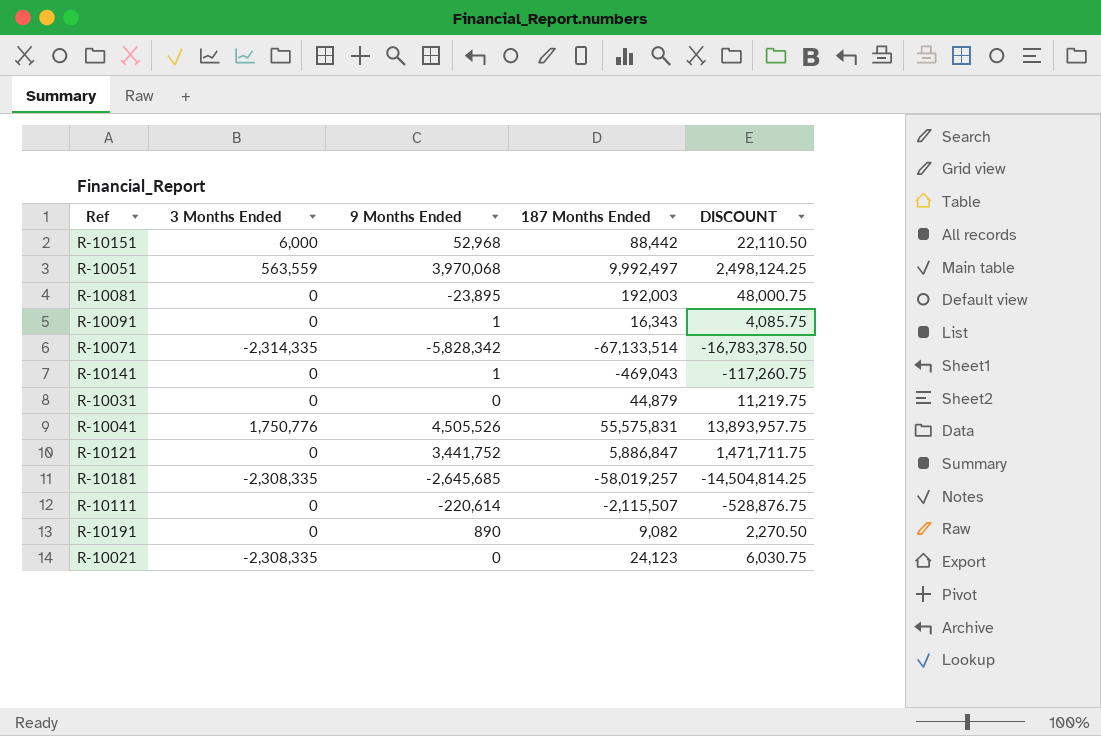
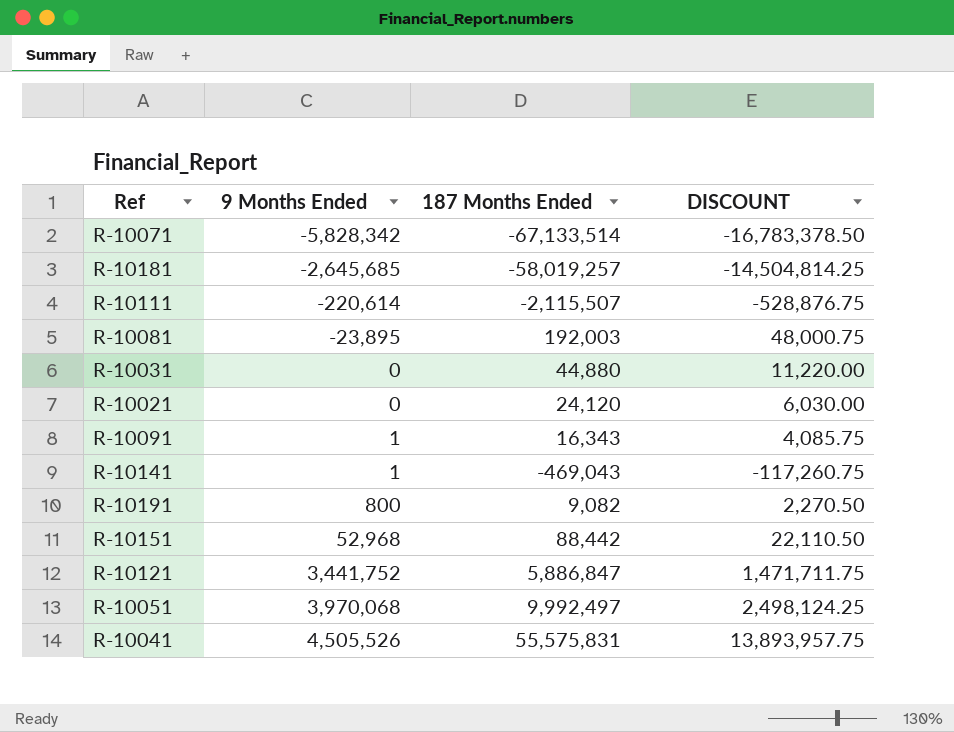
row order: none -> 9 Months Ended ascending
column 3 Months Ended | position: 2 -> none
R-10031 | 187 Months Ended: 44,879 -> 44,880
R-10031 | DISCOUNT: 11,219.75 -> 11,220.00
R-10021 | 187 Months Ended: 24,123 -> 24,120
R-10021 | DISCOUNT: 6,030.75 -> 6,030.00
R-10191 | 9 Months Ended: 890 -> 800

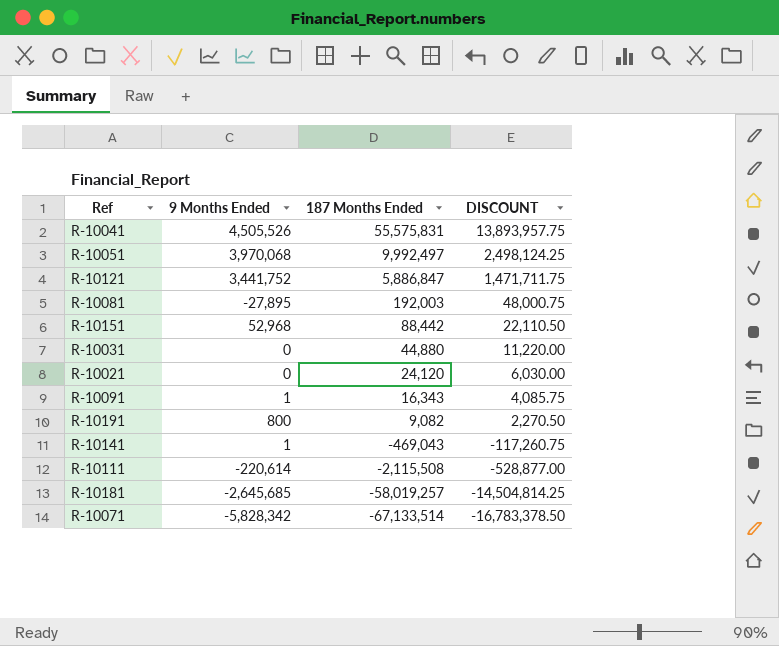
row order: 9 Months Ended ascending -> 187 Months Ended descending
R-10081 | 9 Months Ended: -23,895 -> -27,895
R-10111 | 187 Months Ended: -2,115,507 -> -2,115,508
R-10111 | DISCOUNT: -528,876.75 -> -528,877.00

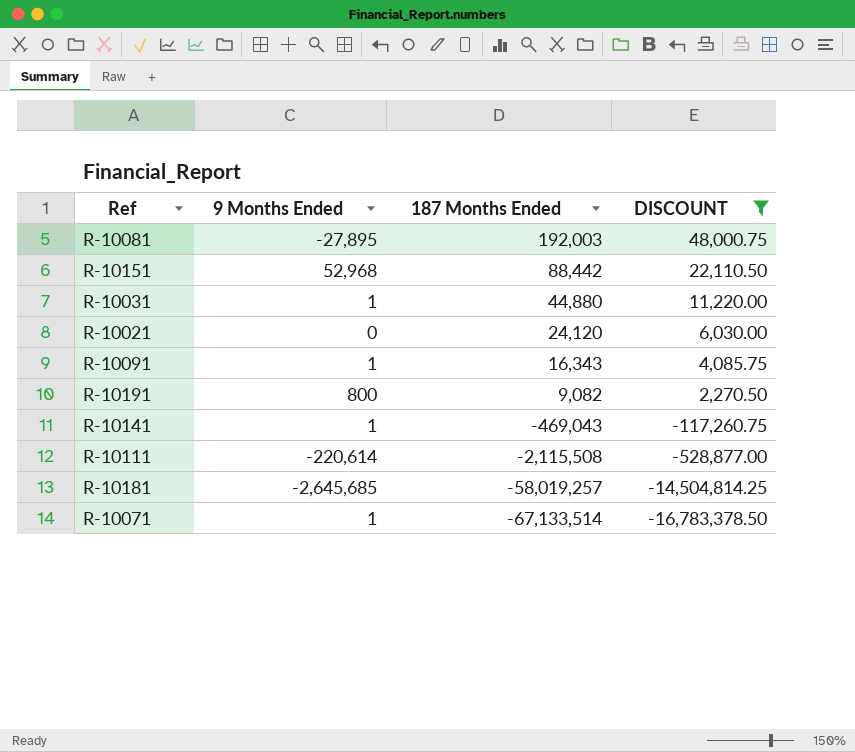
filter: none -> DISCOUNT <= 48,000.75
R-10031 | 9 Months Ended: 0 -> 1
R-10071 | 9 Months Ended: -5,828,342 -> 1

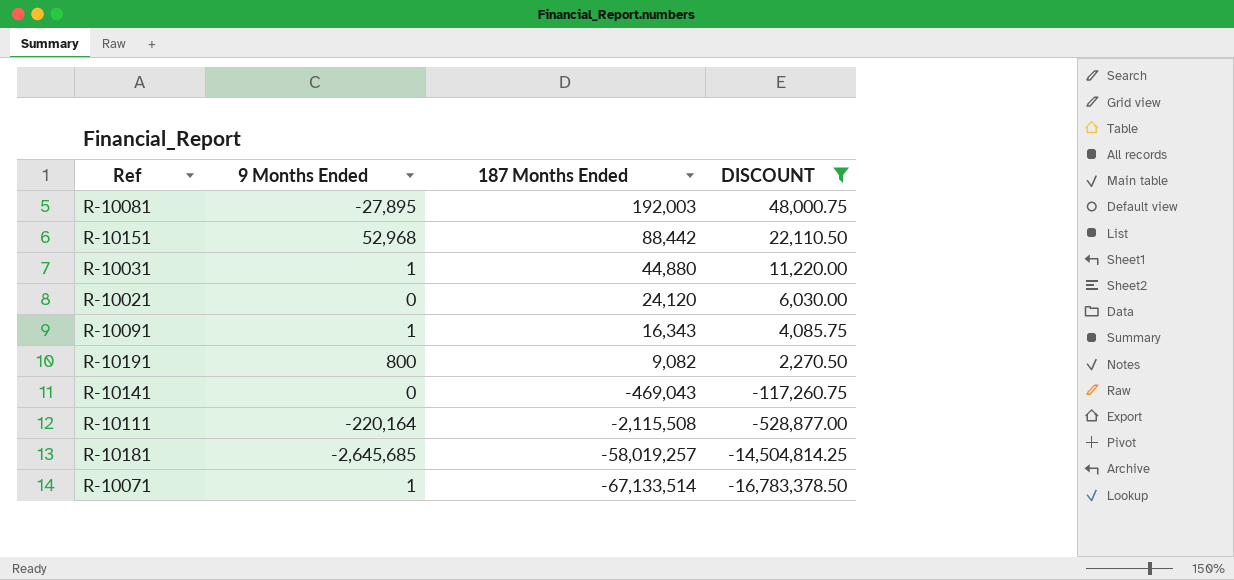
R-10141 | 9 Months Ended: 1 -> 0
R-10111 | 9 Months Ended: -220,614 -> -220,164

